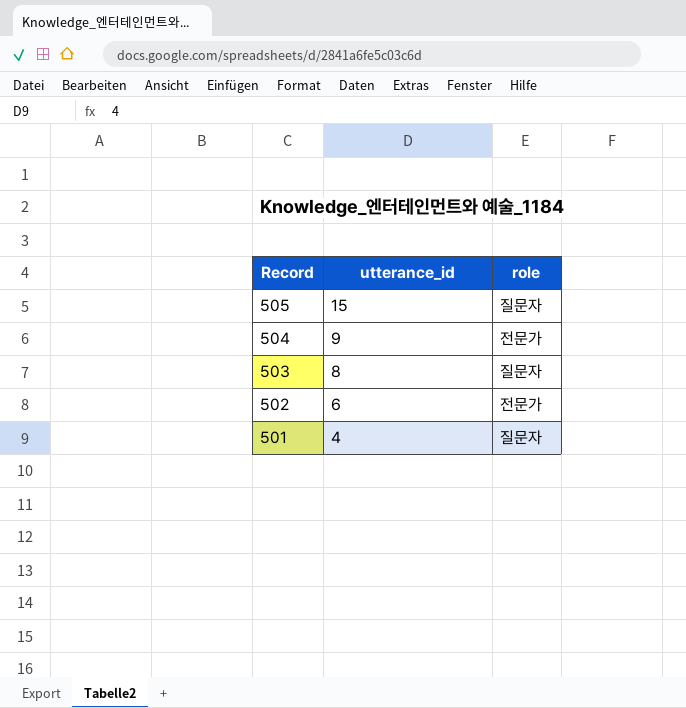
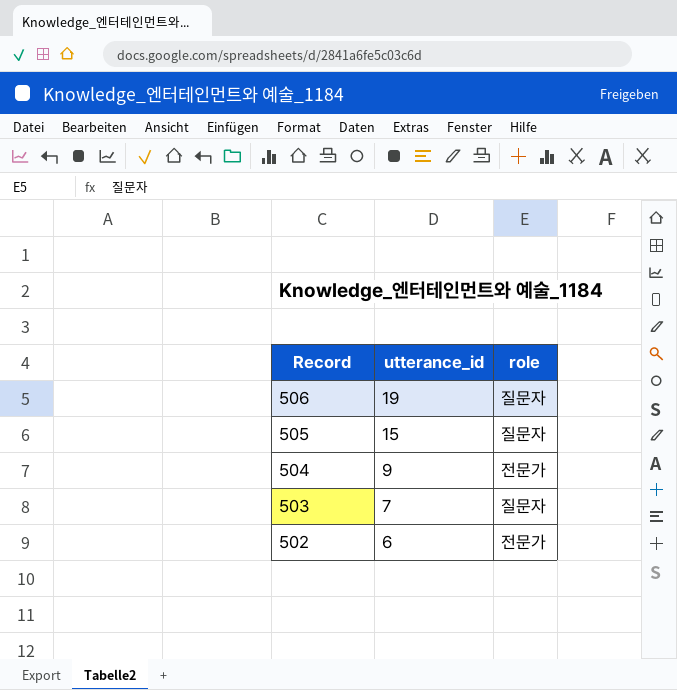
row 501: 4 | 질문자 -> none
row 506: none -> 19 | 질문자
503 | utterance_id: 8 -> 7

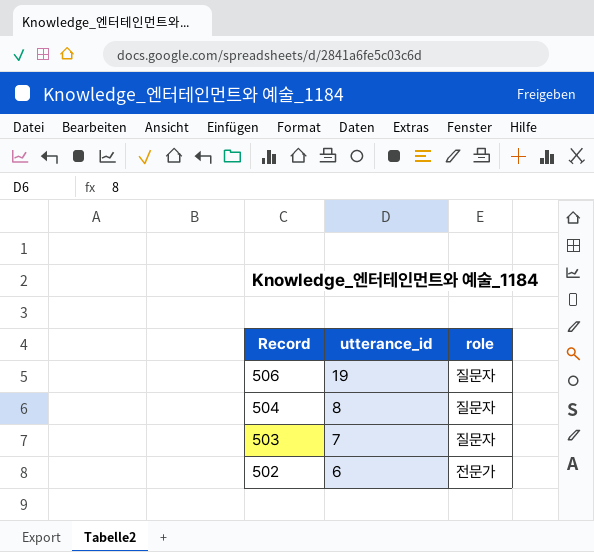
row 505: 15 | 질문자 -> none
504 | utterance_id: 9 -> 8
504 | role: 전문가 -> 질문자

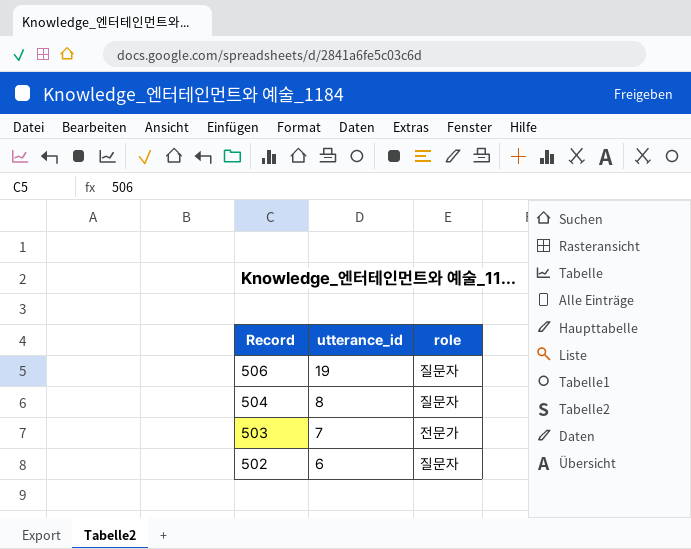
503 | role: 질문자 -> 전문가
502 | role: 전문가 -> 질문자

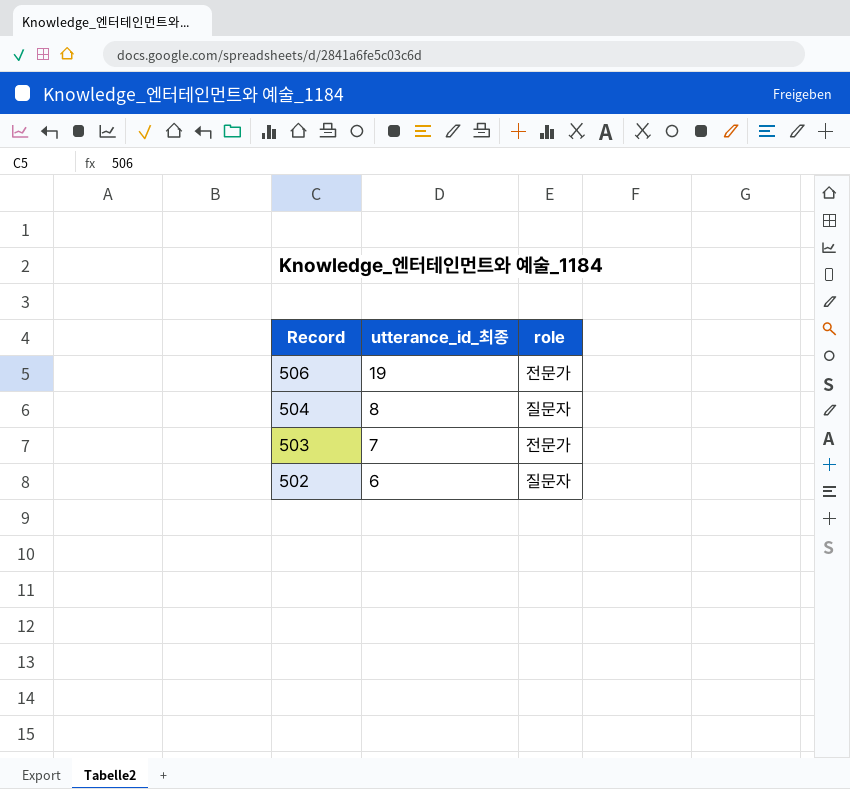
column name: utterance_id -> utterance_id_최종
506 | role: 질문자 -> 전문가

